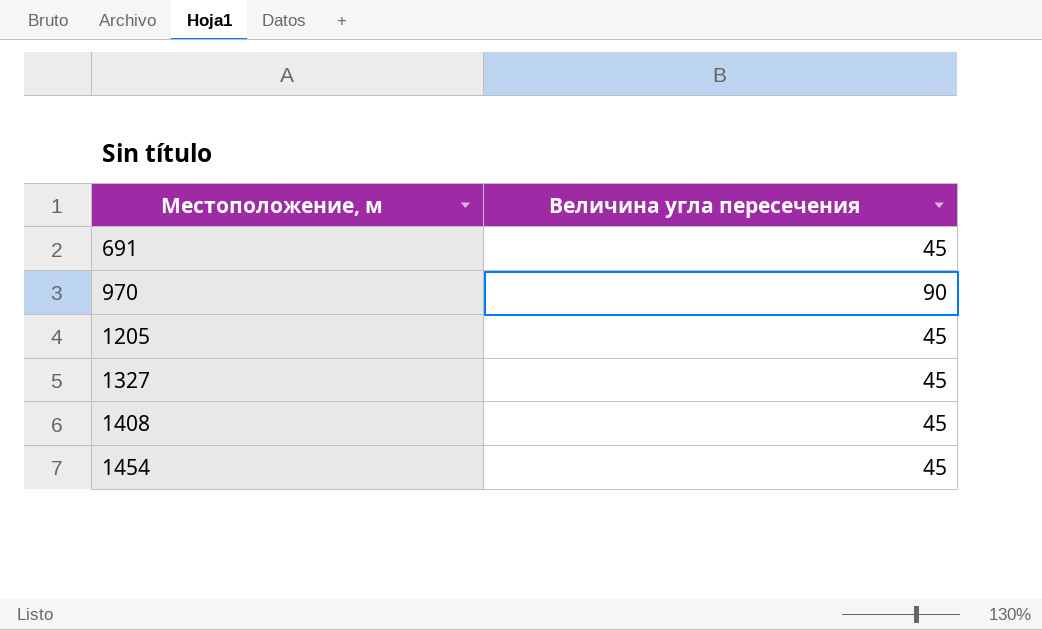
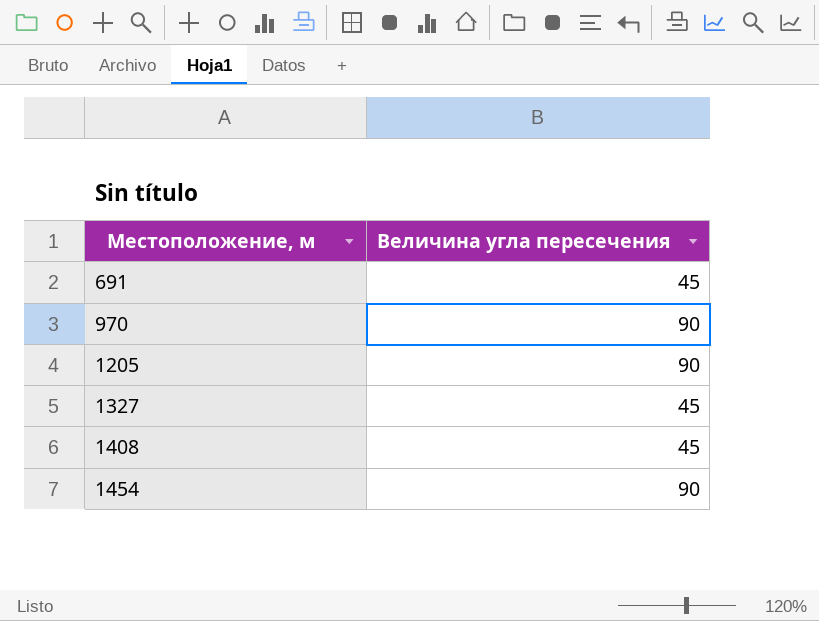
1205 | Величина угла пересечения: 45 -> 90
1454 | Величина угла пересечения: 45 -> 90

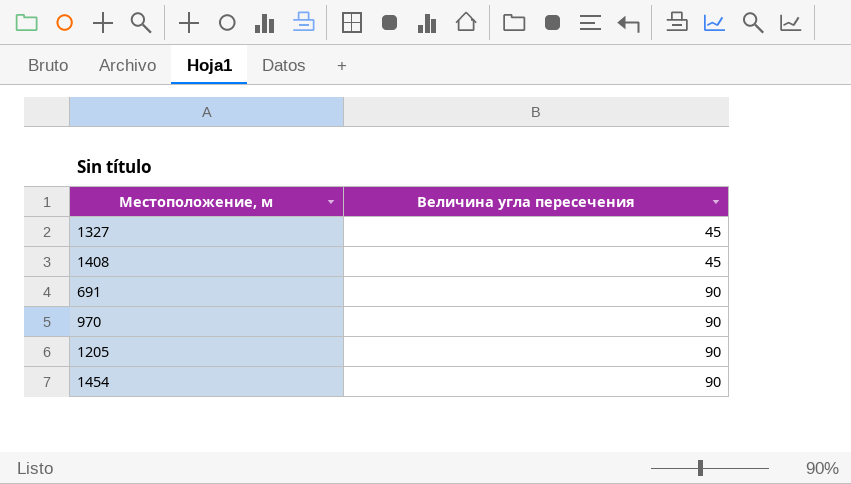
row order: Местоположение, м ascending -> Величина угла пересечения ascending
691 | Величина угла пересечения: 45 -> 90

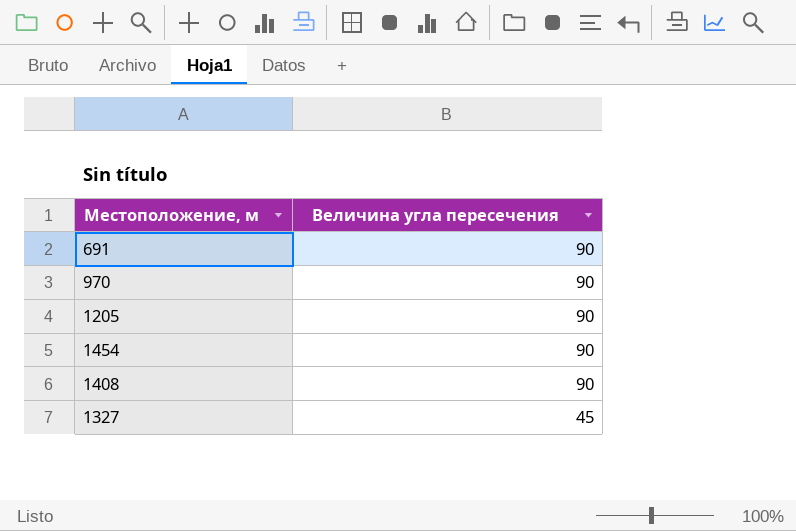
row order: Величина угла пересечения ascending -> Величина угла пересечения descending
1408 | Величина угла пересечения: 45 -> 90

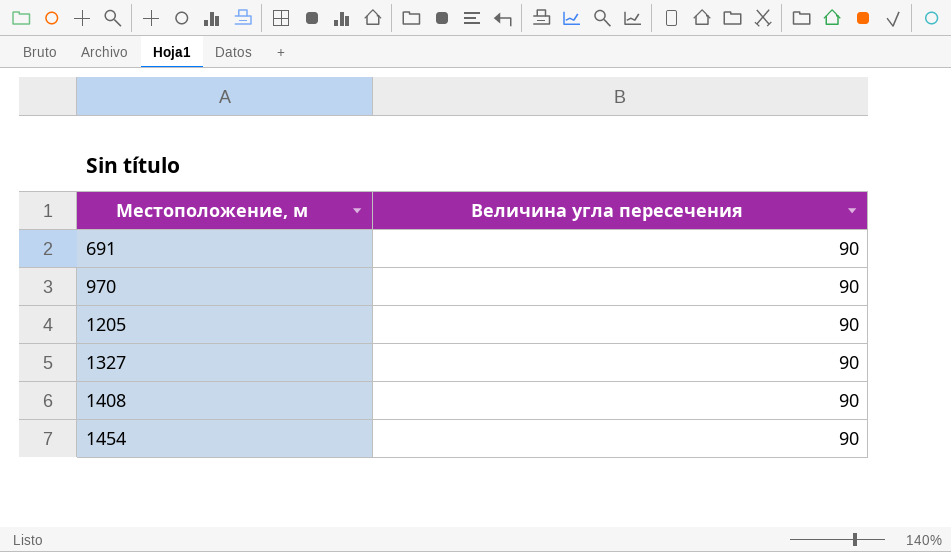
row order: Величина угла пересечения descending -> Местоположение, м ascending
1327 | Величина угла пересечения: 45 -> 90

